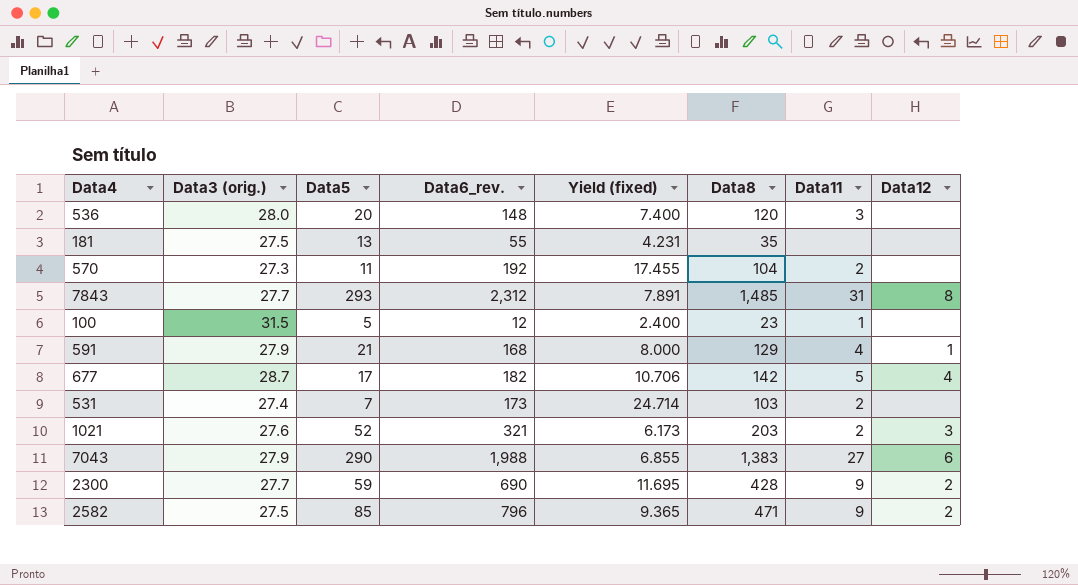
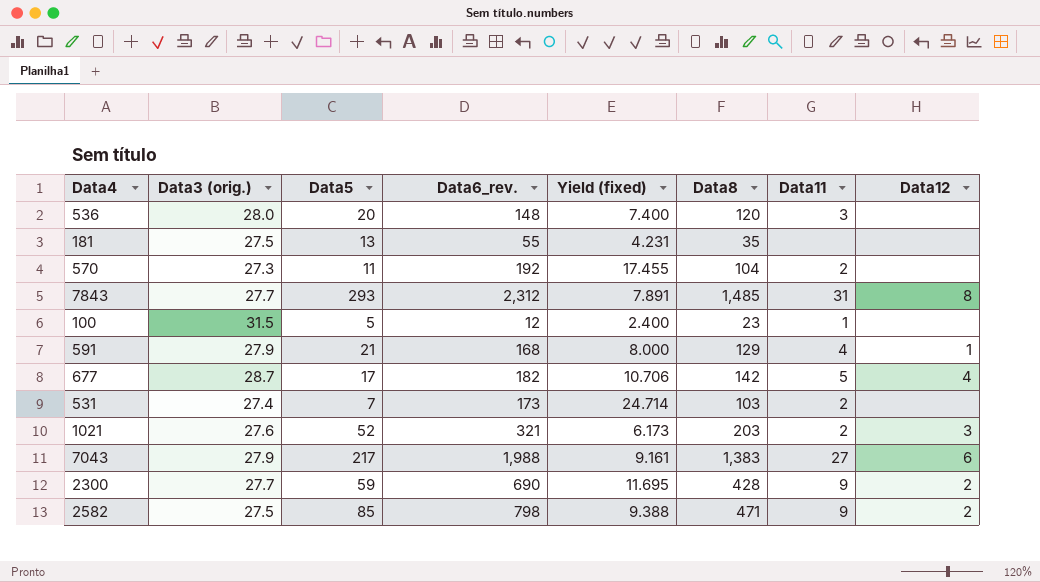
7043 | Data5: 290 -> 217
7043 | Yield (fixed): 6.855 -> 9.161
2582 | Data6_rev.: 796 -> 798
2582 | Yield (fixed): 9.365 -> 9.388

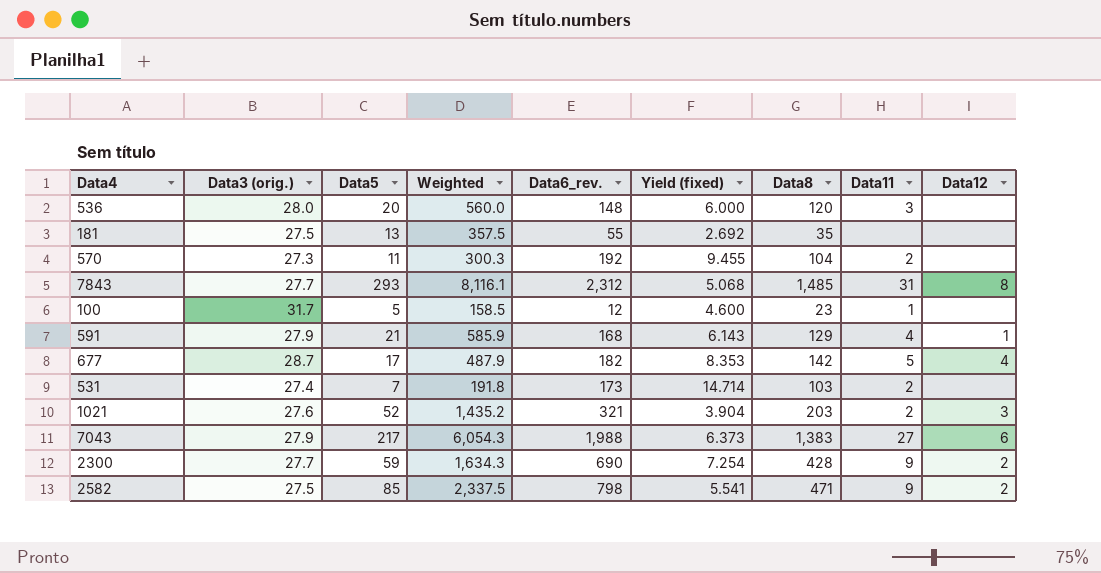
column Weighted | formula: none -> [Data3 (orig.)] * [Data5]
column Yield (fixed) | formula: [Data6_rev.] / [Data5] -> [Data8] / [Data5]
100 | Data3 (orig.): 31.5 -> 31.7

